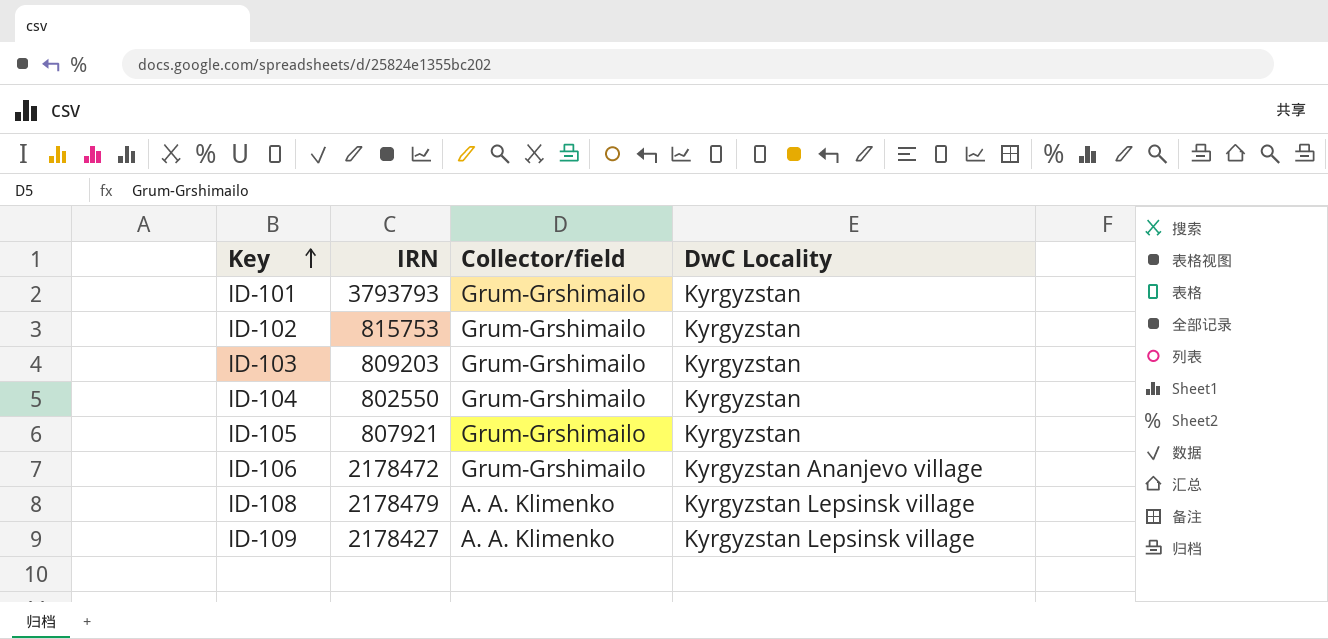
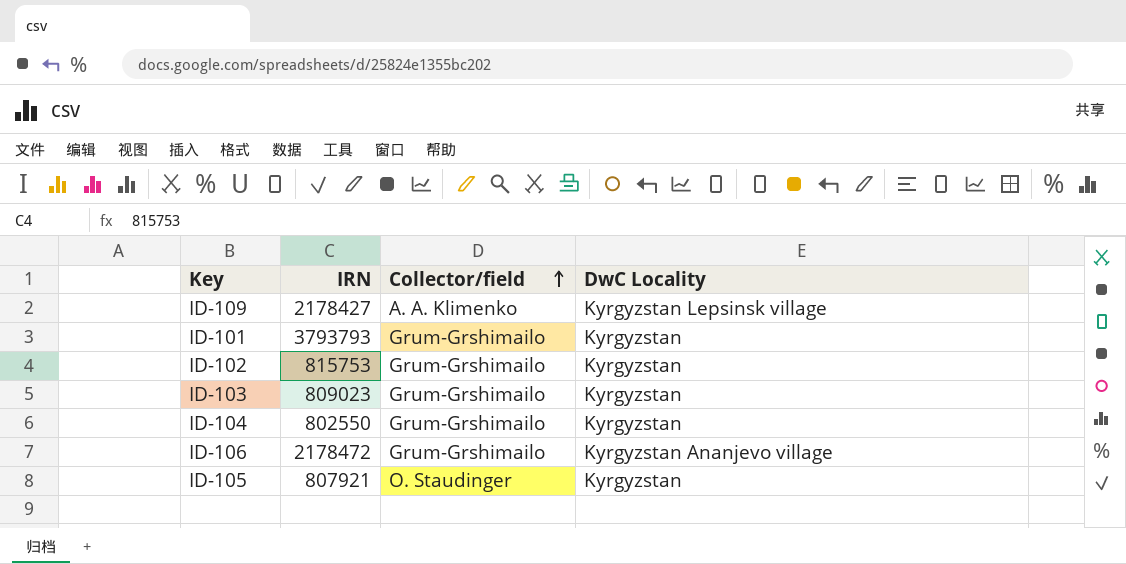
row order: Key ascending -> Collector/field ascending
row ID-108: 2178479 | A. A. Klimenko | Kyrgyzstan Lepsinsk village -> none
ID-103 | IRN: 809203 -> 809023
ID-105 | Collector/field: Grum-Grshimailo -> O. Staudinger

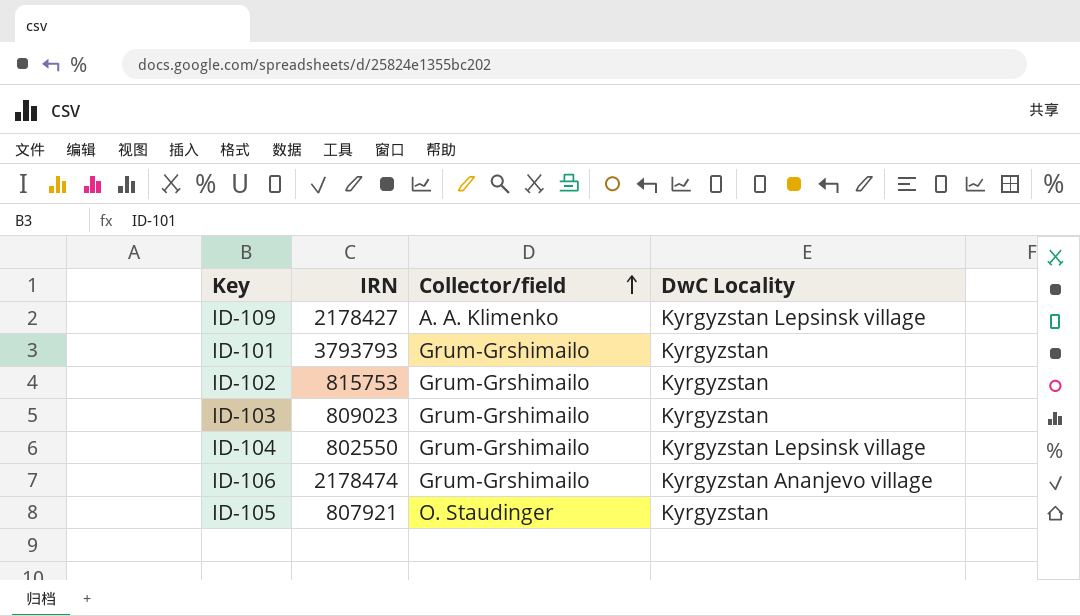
ID-104 | DwC Locality: Kyrgyzstan -> Kyrgyzstan Lepsinsk village
ID-106 | IRN: 2178472 -> 2178474

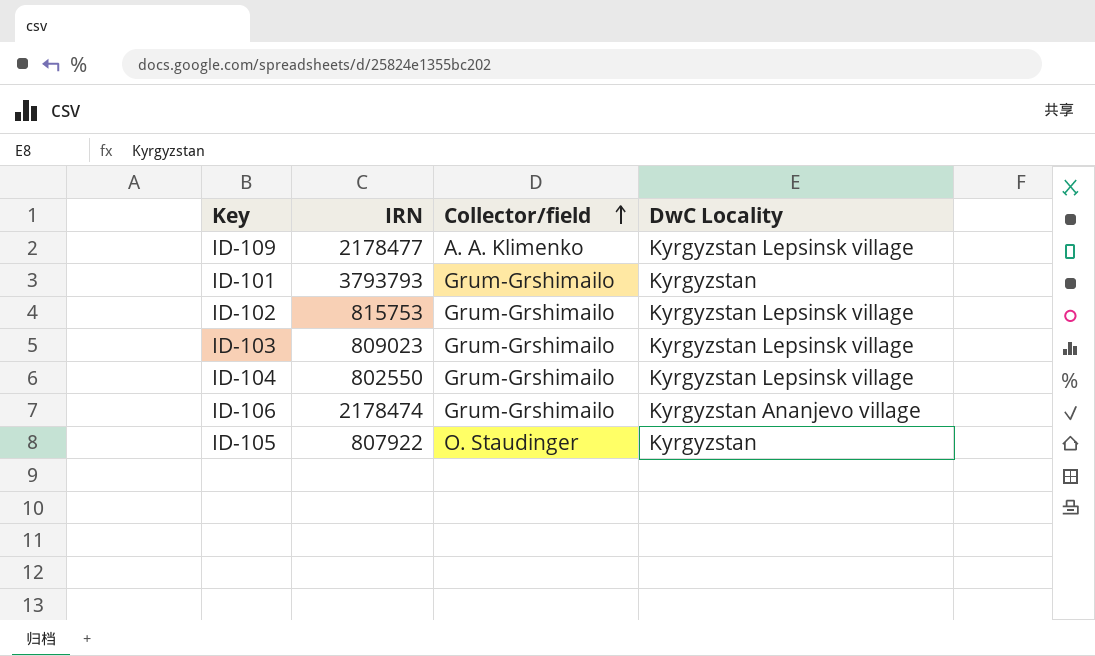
ID-109 | IRN: 2178427 -> 2178477
ID-102 | DwC Locality: Kyrgyzstan -> Kyrgyzstan Lepsinsk village
ID-103 | DwC Locality: Kyrgyzstan -> Kyrgyzstan Lepsinsk village
ID-105 | IRN: 807921 -> 807922

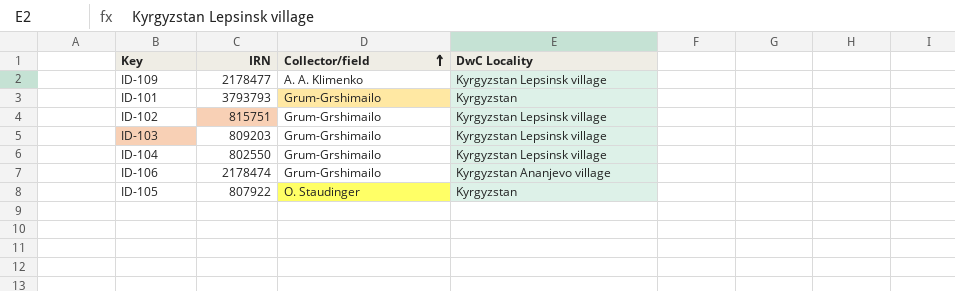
ID-102 | IRN: 815753 -> 815751
ID-103 | IRN: 809023 -> 809203

